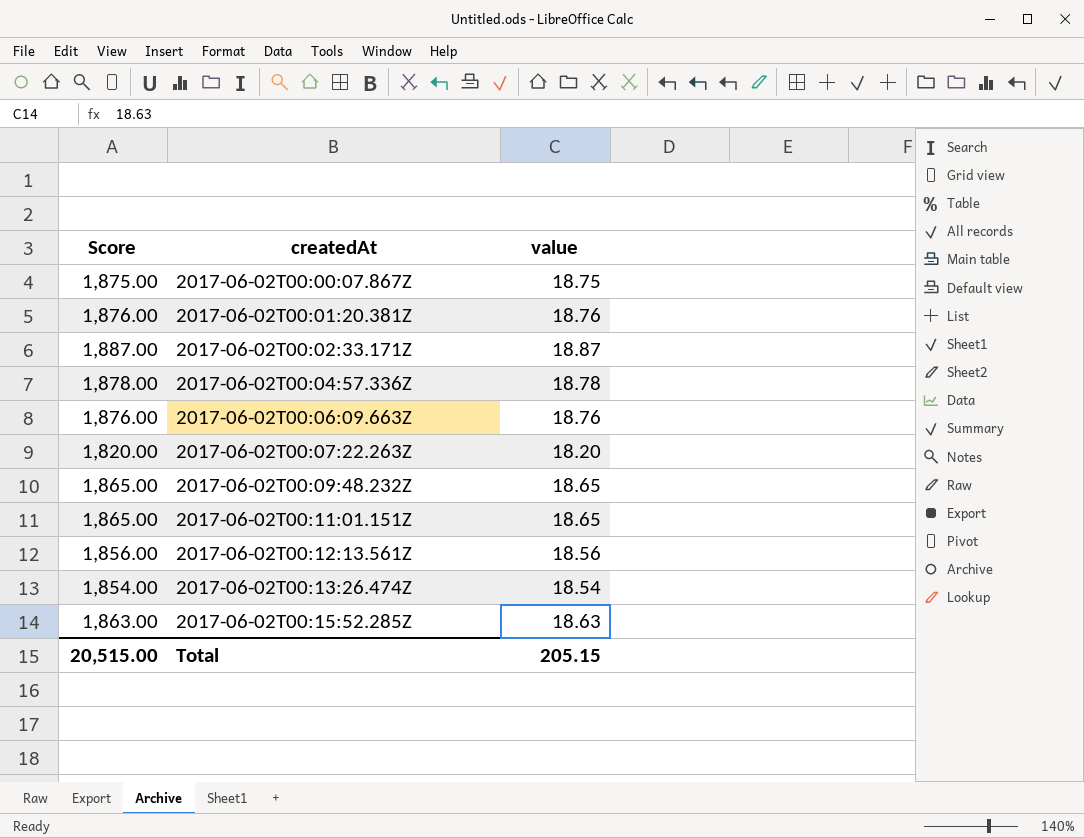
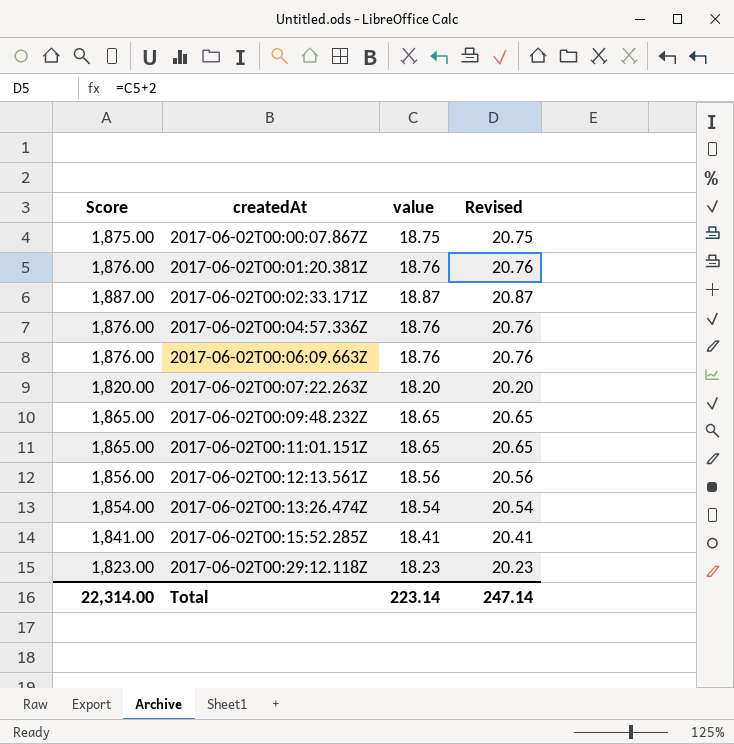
column Revised | formula: none -> [value] + 2
2017-06-02T00:04:57.336Z | Score: 1,878.00 -> 1,876.00
2017-06-02T00:04:57.336Z | value: 18.78 -> 18.76
2017-06-02T00:15:52.285Z | Score: 1,863.00 -> 1,841.00
2017-06-02T00:15:52.285Z | value: 18.63 -> 18.41
row 2017-06-02T00:29:12.118Z: none -> 1,823.00 | 18.23 | 20.23
Total | Score: 20,515.00 -> 22,314.00
Total | value: 205.15 -> 223.14

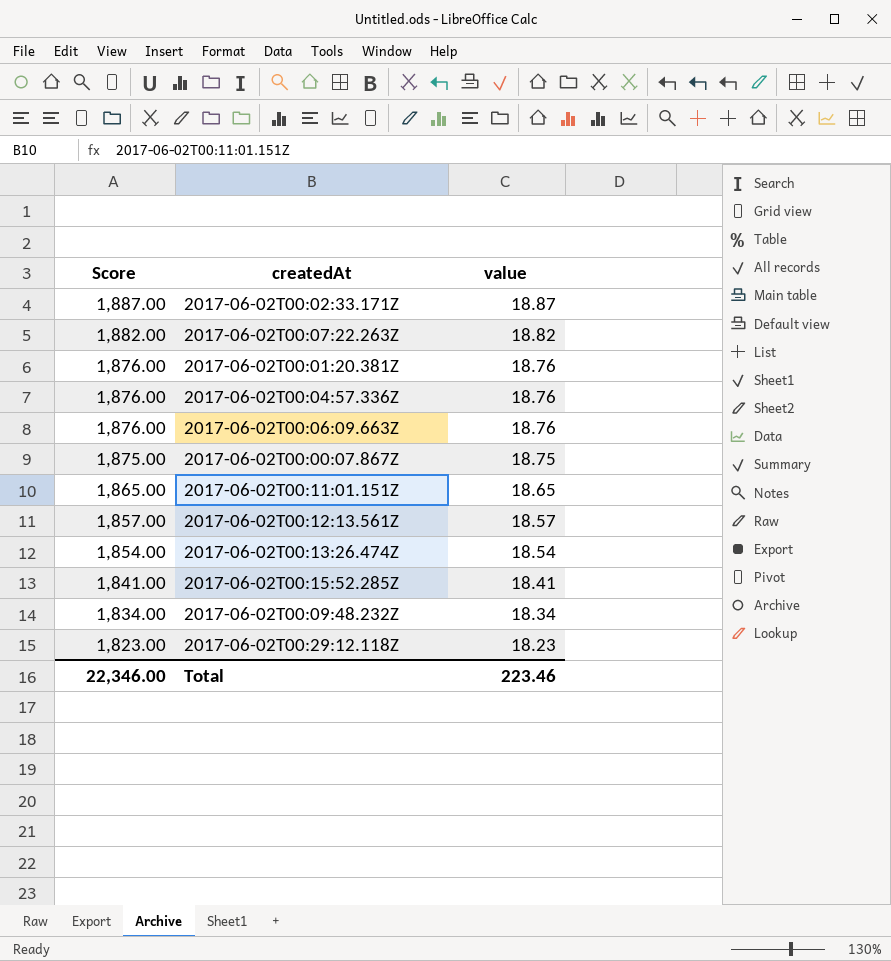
row order: createdAt ascending -> Score descending
column Revised | formula: [value] + 2 -> none
2017-06-02T00:07:22.263Z | Score: 1,820.00 -> 1,882.00
2017-06-02T00:07:22.263Z | value: 18.20 -> 18.82
2017-06-02T00:12:13.561Z | Score: 1,856.00 -> 1,857.00
2017-06-02T00:12:13.561Z | value: 18.56 -> 18.57
2017-06-02T00:09:48.232Z | Score: 1,865.00 -> 1,834.00
2017-06-02T00:09:48.232Z | value: 18.65 -> 18.34
Total | Score: 22,314.00 -> 22,346.00
Total | value: 223.14 -> 223.46

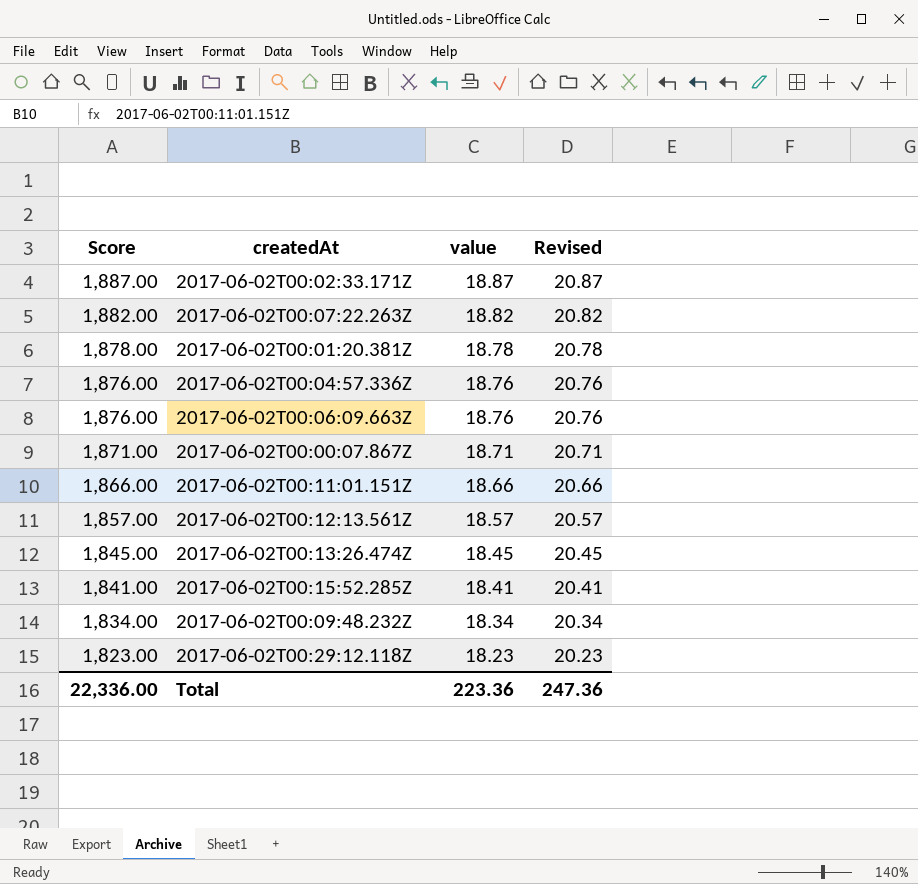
column Revised | formula: none -> [value] + 2
2017-06-02T00:01:20.381Z | Score: 1,876.00 -> 1,878.00
2017-06-02T00:01:20.381Z | value: 18.76 -> 18.78
2017-06-02T00:00:07.867Z | Score: 1,875.00 -> 1,871.00
2017-06-02T00:00:07.867Z | value: 18.75 -> 18.71
2017-06-02T00:11:01.151Z | Score: 1,865.00 -> 1,866.00
2017-06-02T00:11:01.151Z | value: 18.65 -> 18.66
2017-06-02T00:13:26.474Z | Score: 1,854.00 -> 1,845.00
2017-06-02T00:13:26.474Z | value: 18.54 -> 18.45
Total | Score: 22,346.00 -> 22,336.00
Total | value: 223.46 -> 223.36

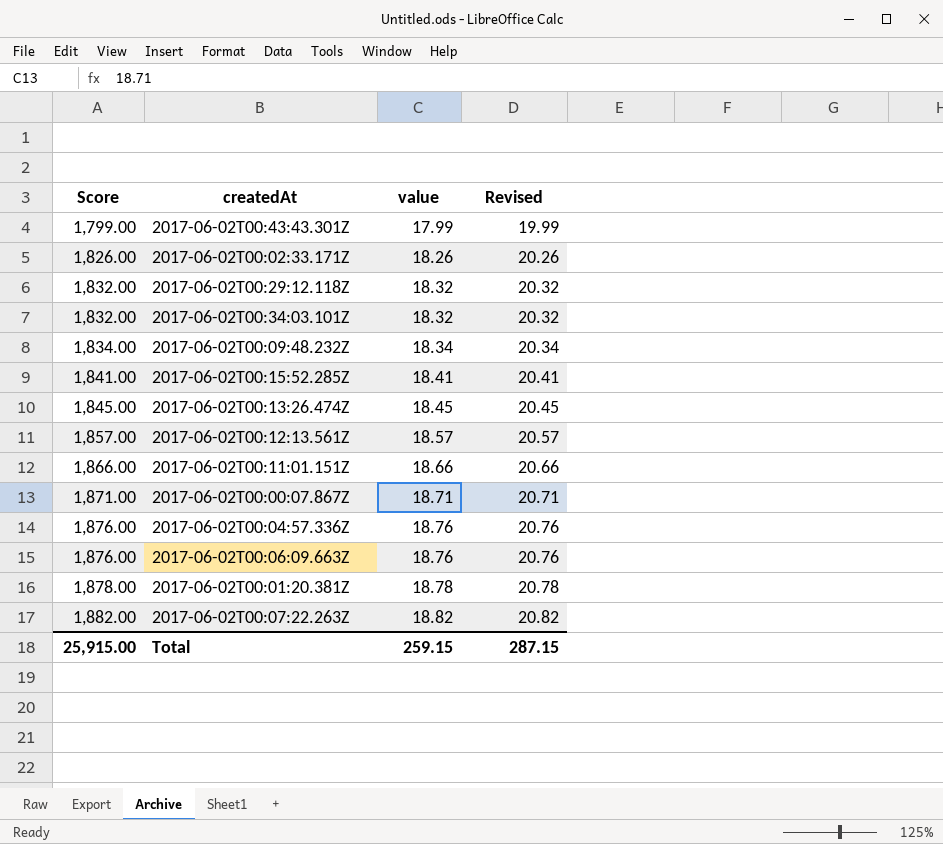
row order: Score descending -> Score ascending
row 2017-06-02T00:43:43.301Z: none -> 1,799.00 | 17.99 | 19.99
2017-06-02T00:02:33.171Z | Score: 1,887.00 -> 1,826.00
2017-06-02T00:02:33.171Z | value: 18.87 -> 18.26
2017-06-02T00:02:33.171Z | Revised: 20.87 -> 20.26
2017-06-02T00:29:12.118Z | Score: 1,823.00 -> 1,832.00
2017-06-02T00:29:12.118Z | value: 18.23 -> 18.32
2017-06-02T00:29:12.118Z | Revised: 20.23 -> 20.32
row 2017-06-02T00:34:03.101Z: none -> 1,832.00 | 18.32 | 20.32
Total | Score: 22,336.00 -> 25,915.00
Total | value: 223.36 -> 259.15
Total | Revised: 247.36 -> 287.15

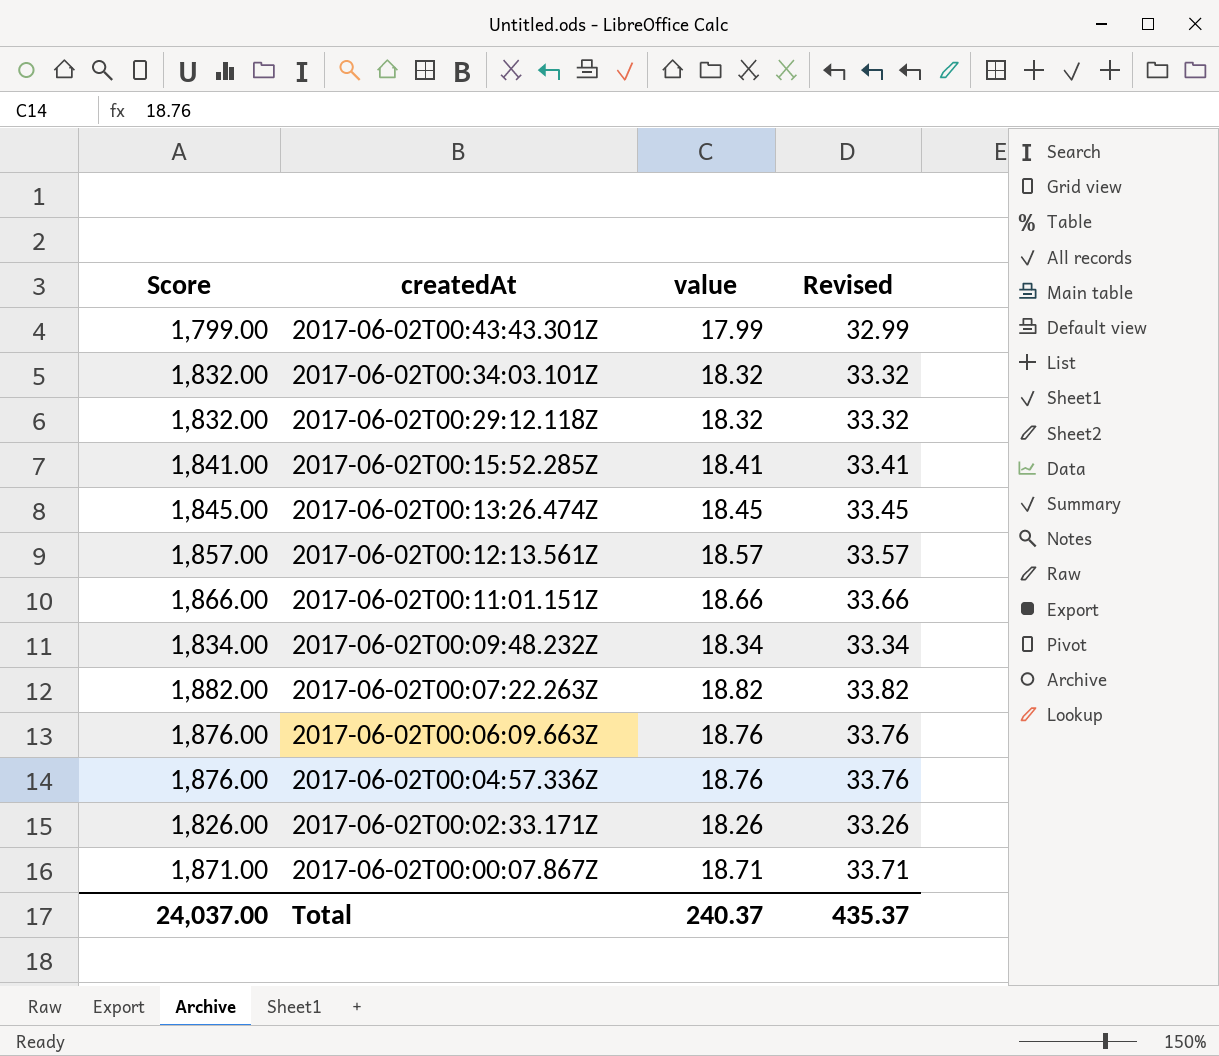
row order: Score ascending -> createdAt descending
column Revised | formula: [value] + 2 -> [value] + 15
row 2017-06-02T00:01:20.381Z: 1,878.00 | 18.78 | 20.78 -> none
Total | Score: 25,915.00 -> 24,037.00
Total | value: 259.15 -> 240.37
Total | Revised: 287.15 -> 435.37

